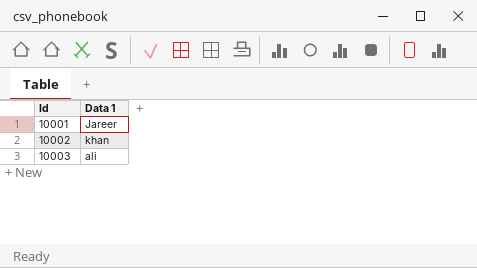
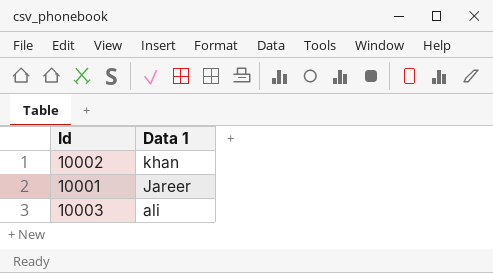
row order: Id ascending -> Data 1 descending

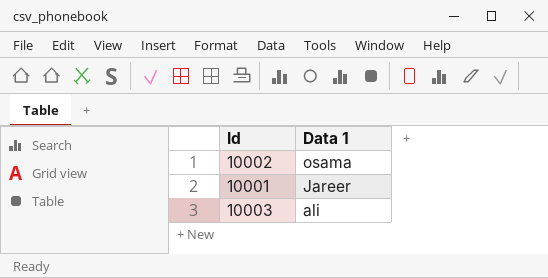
10002 | Data 1: khan -> osama

